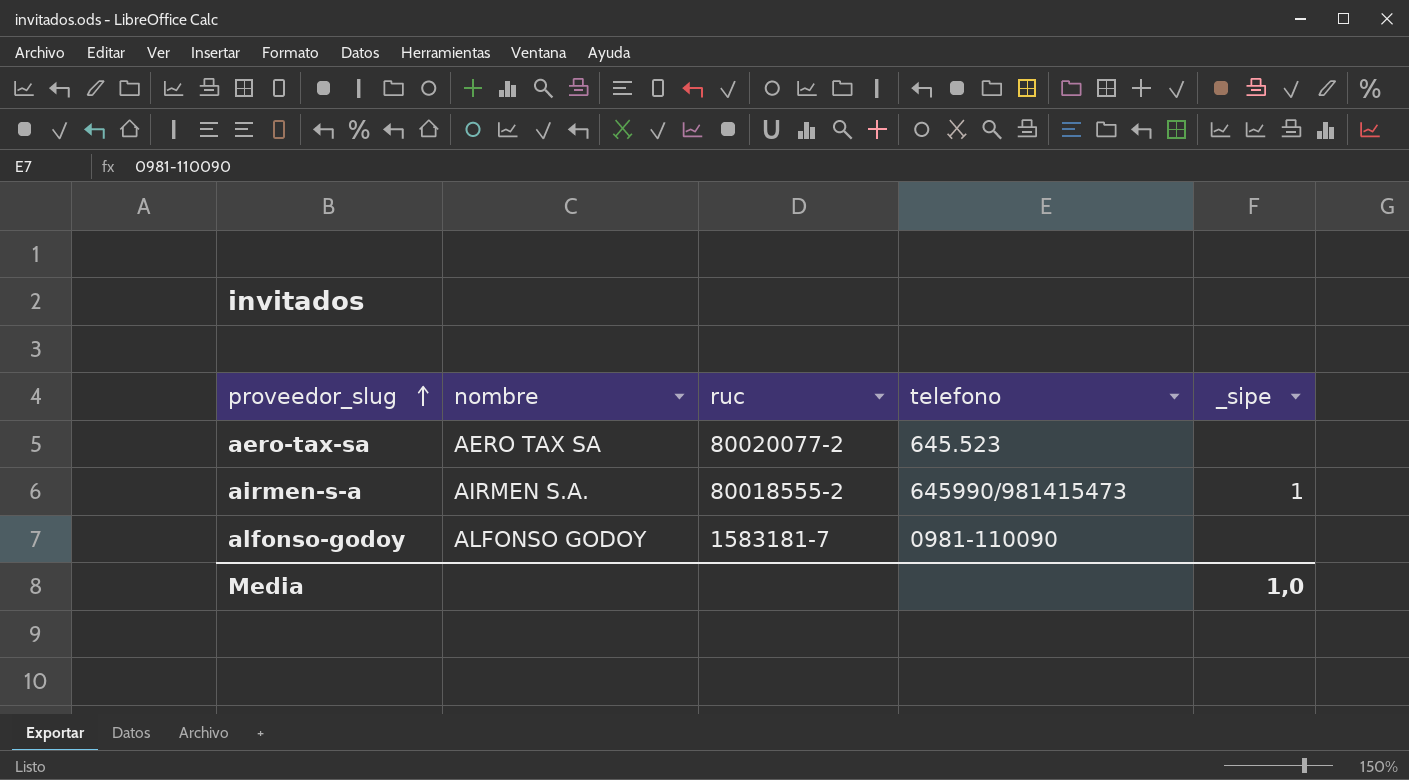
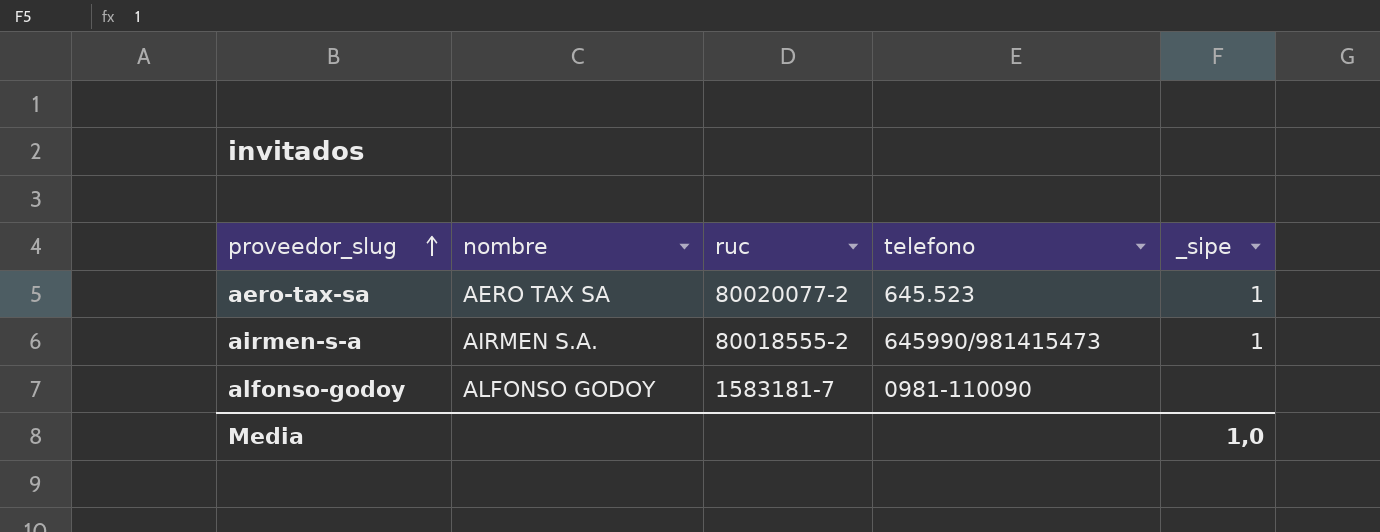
aero-tax-sa | _sipe: none -> 1

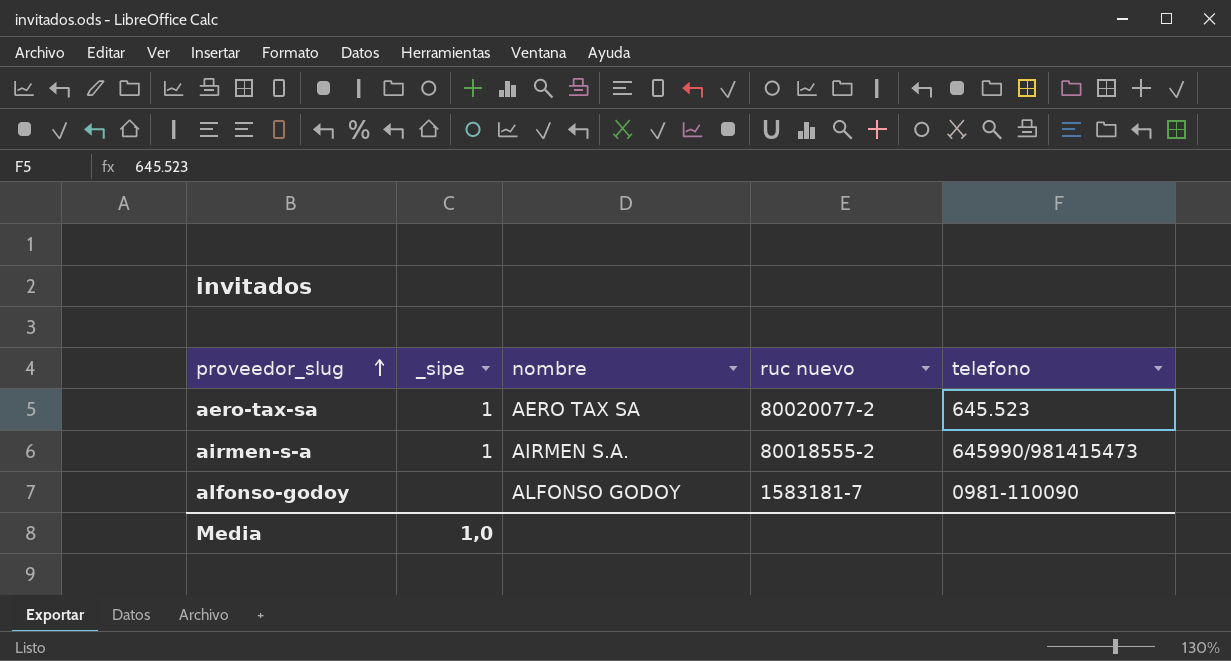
column _sipe | position: 5 -> 2
column name: ruc -> ruc nuevo

